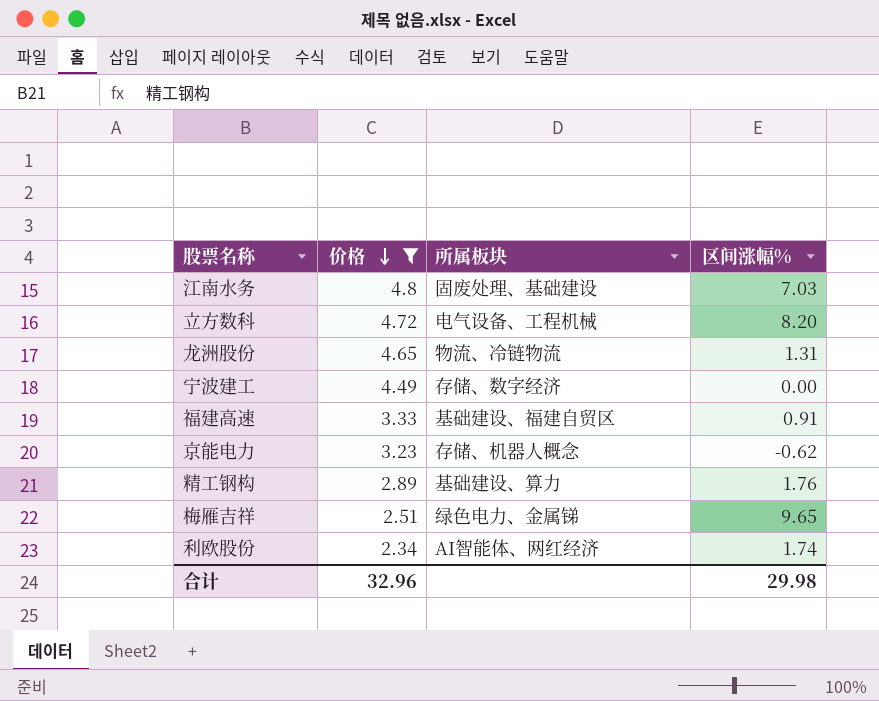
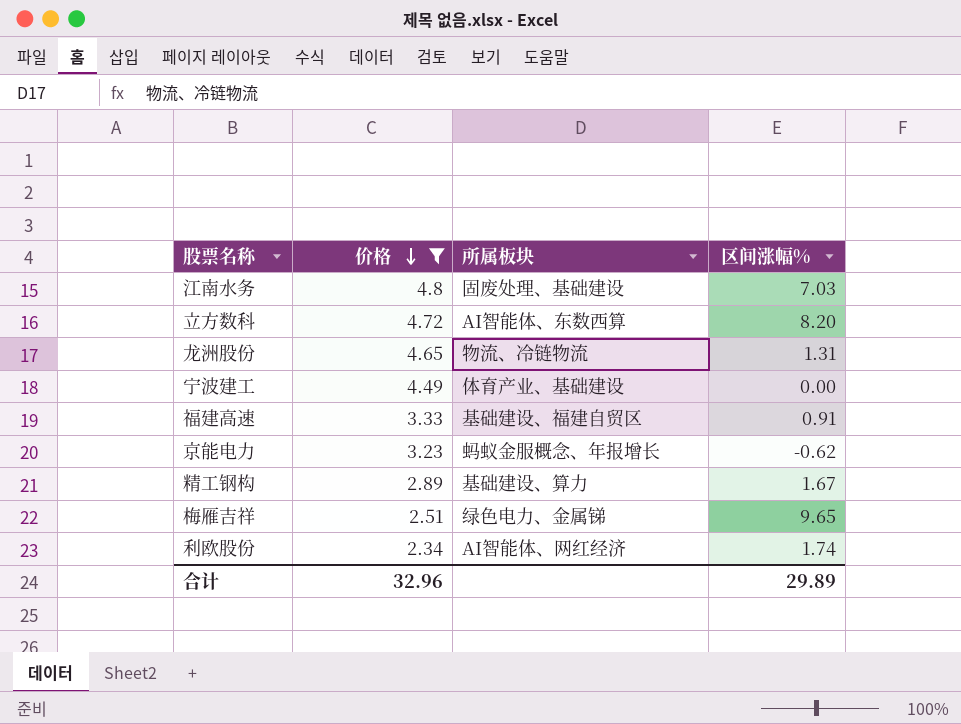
立方数科 | 所属板块: 电气设备、工程机械 -> AI智能体、东数西算
宁波建工 | 所属板块: 存储、数字经济 -> 体育产业、基础建设
京能电力 | 所属板块: 存储、机器人概念 -> 蚂蚁金服概念、年报增长
精工钢构 | 区间涨幅%: 1.76 -> 1.67
合计 | 区间涨幅%: 29.98 -> 29.89

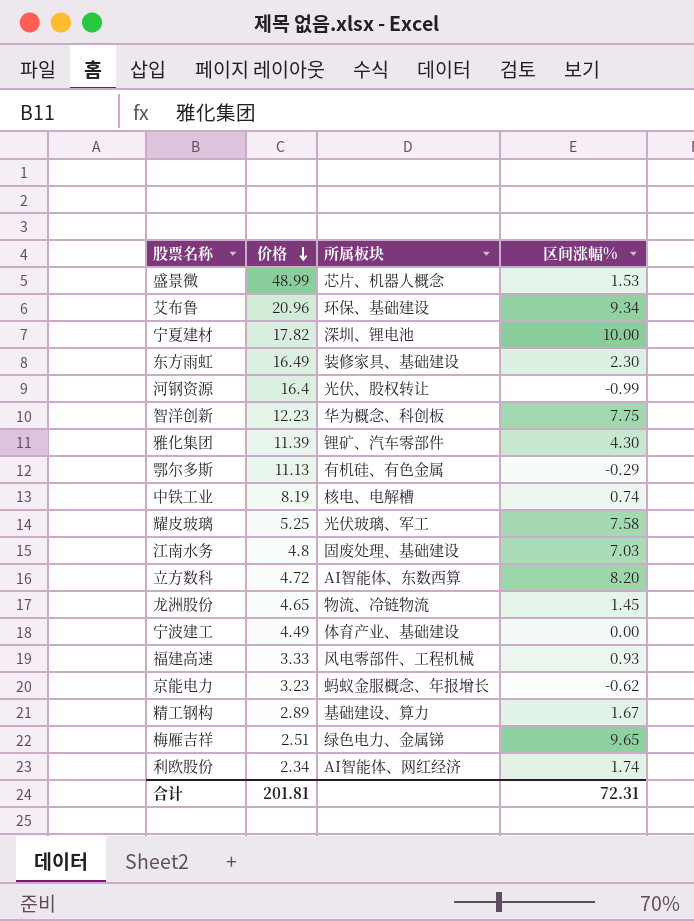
filter: 价格 <= 4.8 -> none
龙洲股份 | 区间涨幅%: 1.31 -> 1.45
福建高速 | 所属板块: 基础建设、福建自贸区 -> 风电零部件、工程机械
福建高速 | 区间涨幅%: 0.91 -> 0.93
合计 | 价格: 32.96 -> 201.81
合计 | 区间涨幅%: 29.89 -> 72.31

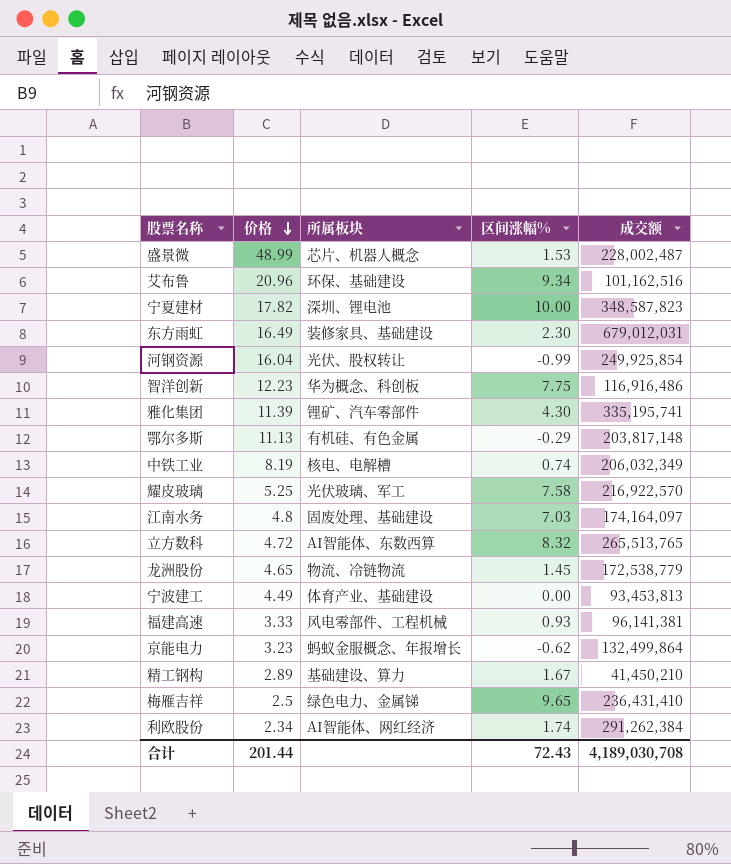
column 成交额 | position: none -> 5
河钢资源 | 价格: 16.4 -> 16.04
立方数科 | 区间涨幅%: 8.20 -> 8.32
梅雁吉祥 | 价格: 2.51 -> 2.5
合计 | 价格: 201.81 -> 201.44
合计 | 区间涨幅%: 72.31 -> 72.43

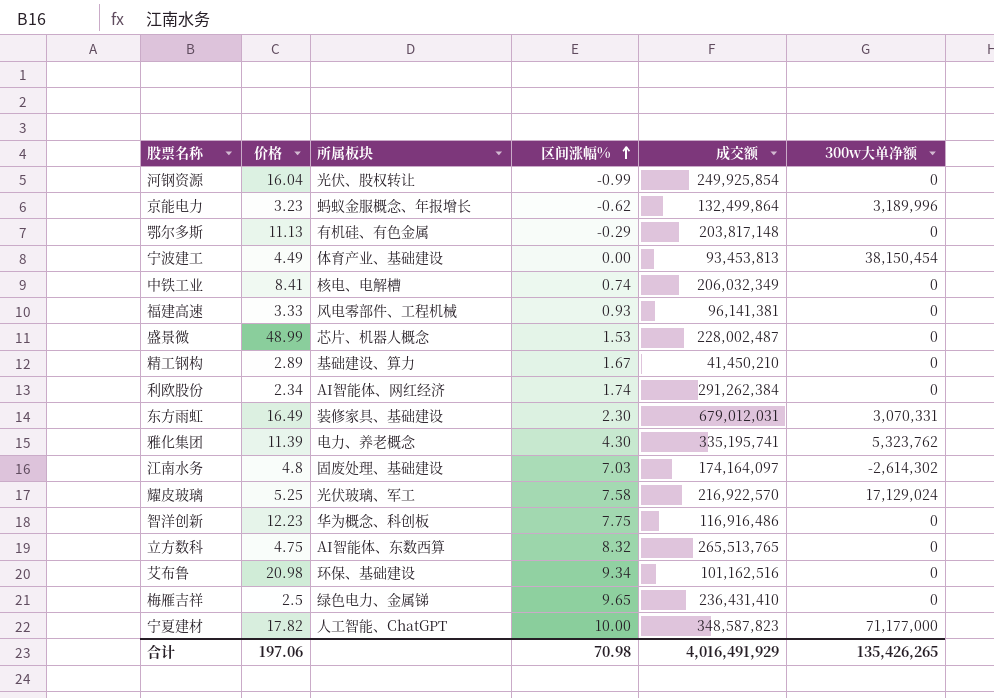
row order: 价格 descending -> 区间涨幅% ascending
column 300w大单净额 | position: none -> 6
row 龙洲股份: 4.65 | 物流、冷链物流 | 1.45 | 172,538,779 -> none
中铁工业 | 价格: 8.19 -> 8.41
雅化集团 | 所属板块: 锂矿、汽车零部件 -> 电力、养老概念
立方数科 | 价格: 4.72 -> 4.75
艾布鲁 | 价格: 20.96 -> 20.98
宁夏建材 | 所属板块: 深圳、锂电池 -> 人工智能、ChatGPT
合计 | 价格: 201.44 -> 197.06
合计 | 区间涨幅%: 72.43 -> 70.98
合计 | 成交额: 4,189,030,708 -> 4,016,491,929

